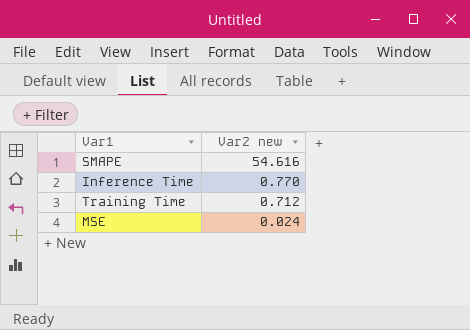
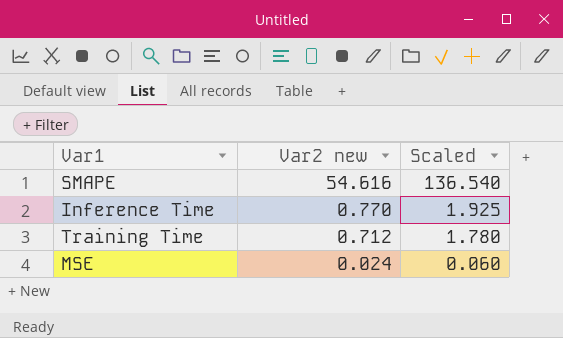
column Scaled | formula: none -> [Var2 new] * 2.5

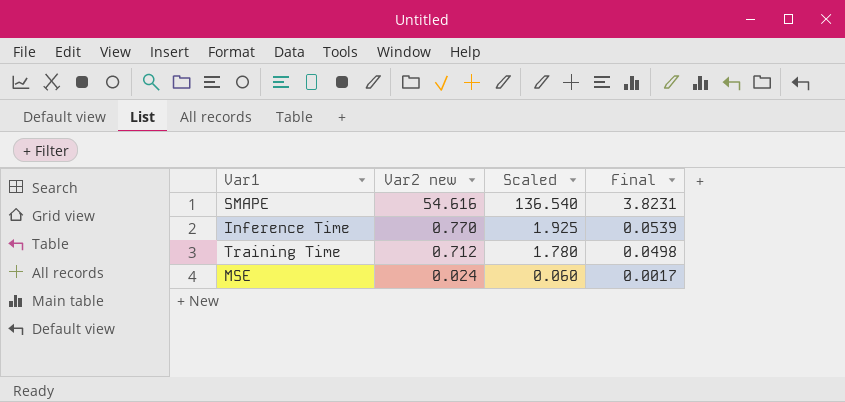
column Final | formula: none -> [Var2 new] * 0.07

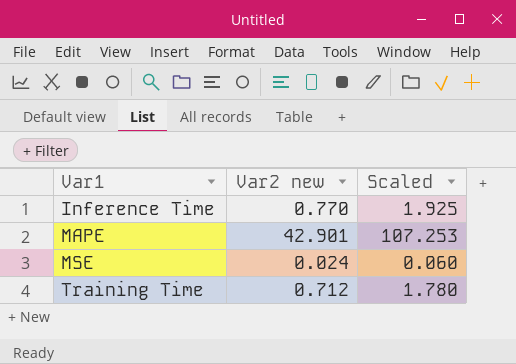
row order: Var2 new descending -> Var1 ascending
column Final | formula: [Var2 new] * 0.07 -> none
row SMAPE: 54.616 | 136.540 | 3.8231 -> none
row MAPE: none -> 42.901 | 107.253

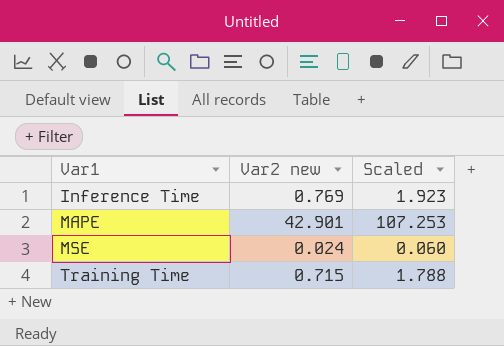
Inference Time | Var2 new: 0.770 -> 0.769
Inference Time | Scaled: 1.925 -> 1.923
Training Time | Var2 new: 0.712 -> 0.715
Training Time | Scaled: 1.780 -> 1.788

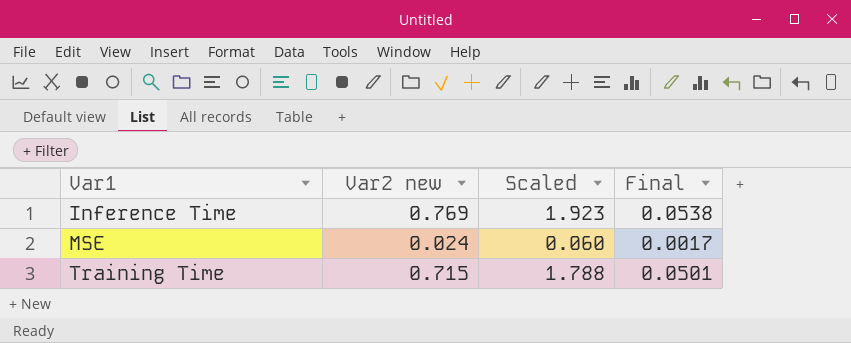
column Final | formula: none -> [Var2 new] * 0.07
row MAPE: 42.901 | 107.253 -> none

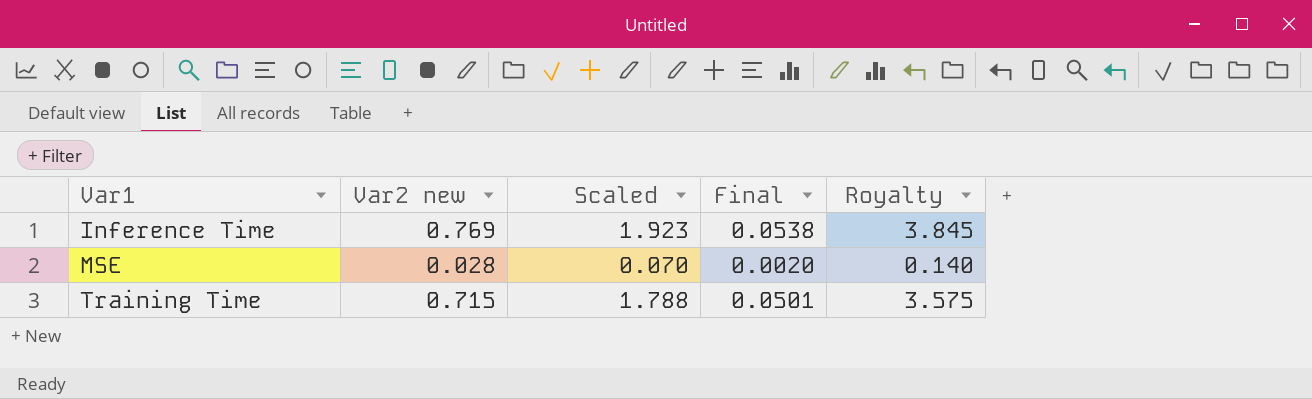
column Royalty | formula: none -> [Var2 new] * 5
MSE | Var2 new: 0.024 -> 0.028
MSE | Scaled: 0.060 -> 0.070
MSE | Final: 0.0017 -> 0.0020

